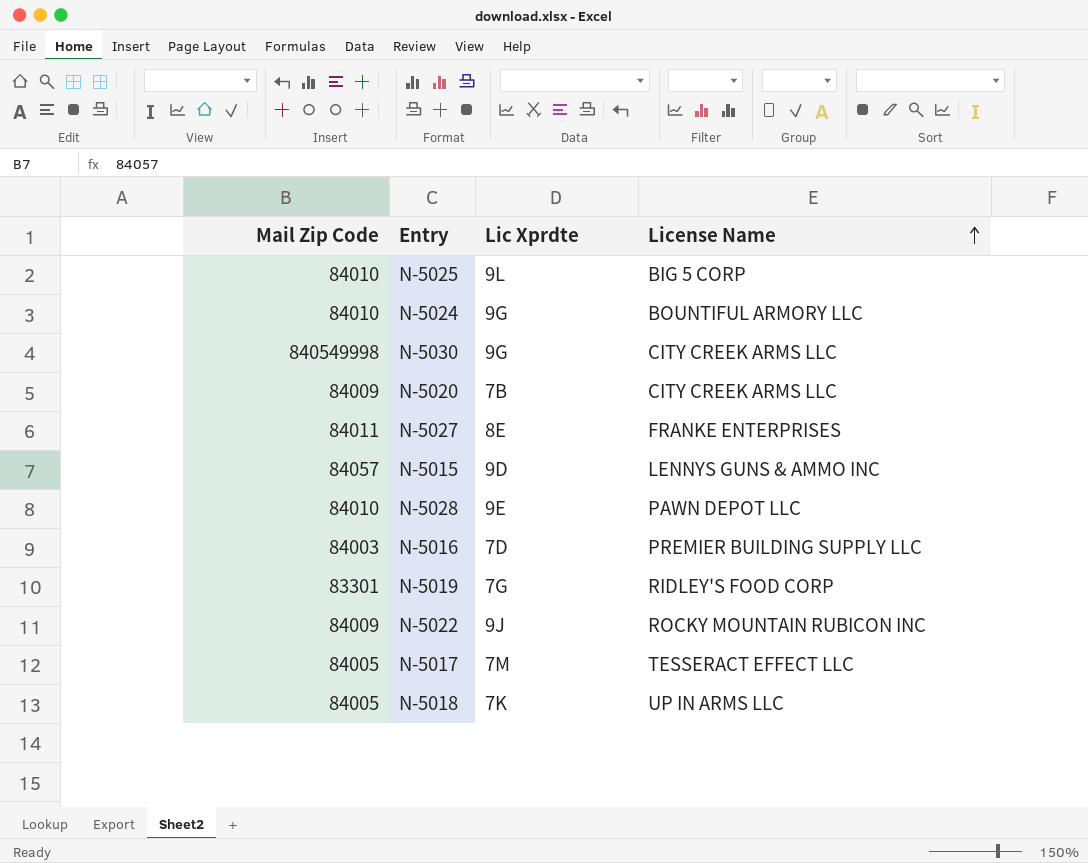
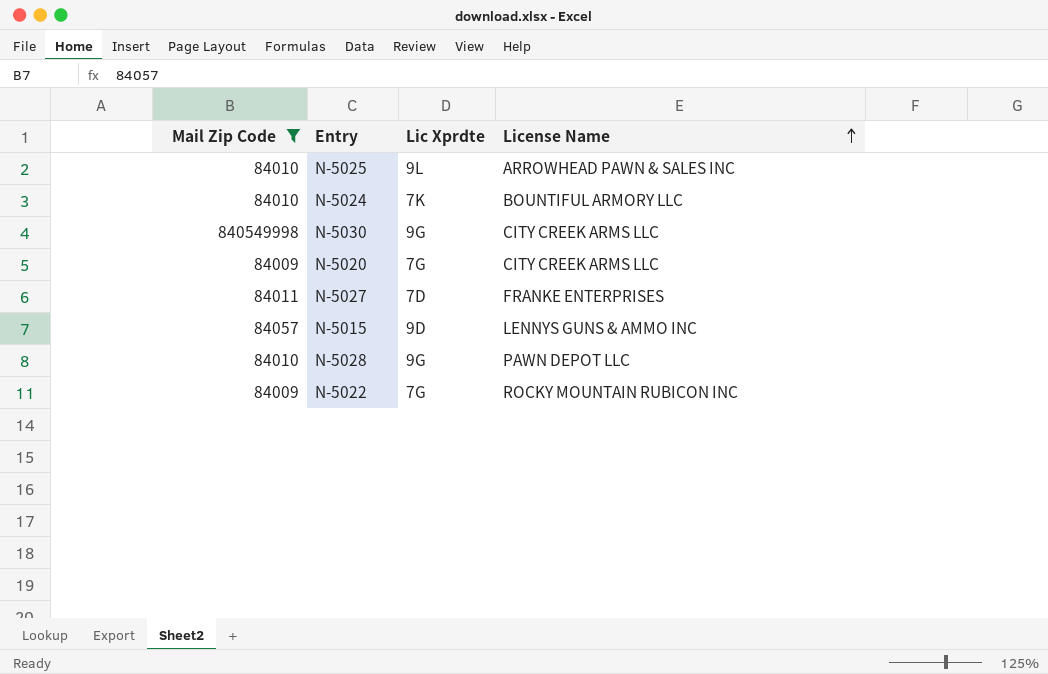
filter: none -> Mail Zip Code >= 84009
N-5025 | License Name: BIG 5 CORP -> ARROWHEAD PAWN & SALES INC
N-5024 | Lic Xprdte: 9G -> 7K
N-5020 | Lic Xprdte: 7B -> 7G
N-5027 | Lic Xprdte: 8E -> 7D
N-5028 | Lic Xprdte: 9E -> 9G
N-5022 | Lic Xprdte: 9J -> 7G

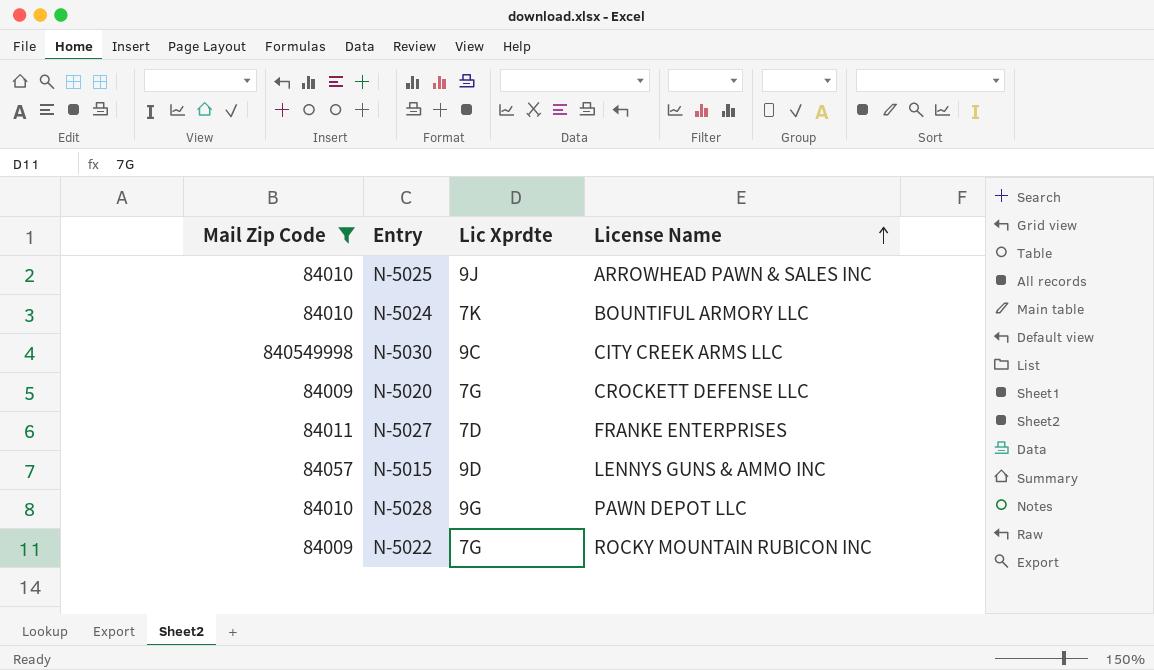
N-5025 | Lic Xprdte: 9L -> 9J
N-5030 | Lic Xprdte: 9G -> 9C
N-5020 | License Name: CITY CREEK ARMS LLC -> CROCKETT DEFENSE LLC

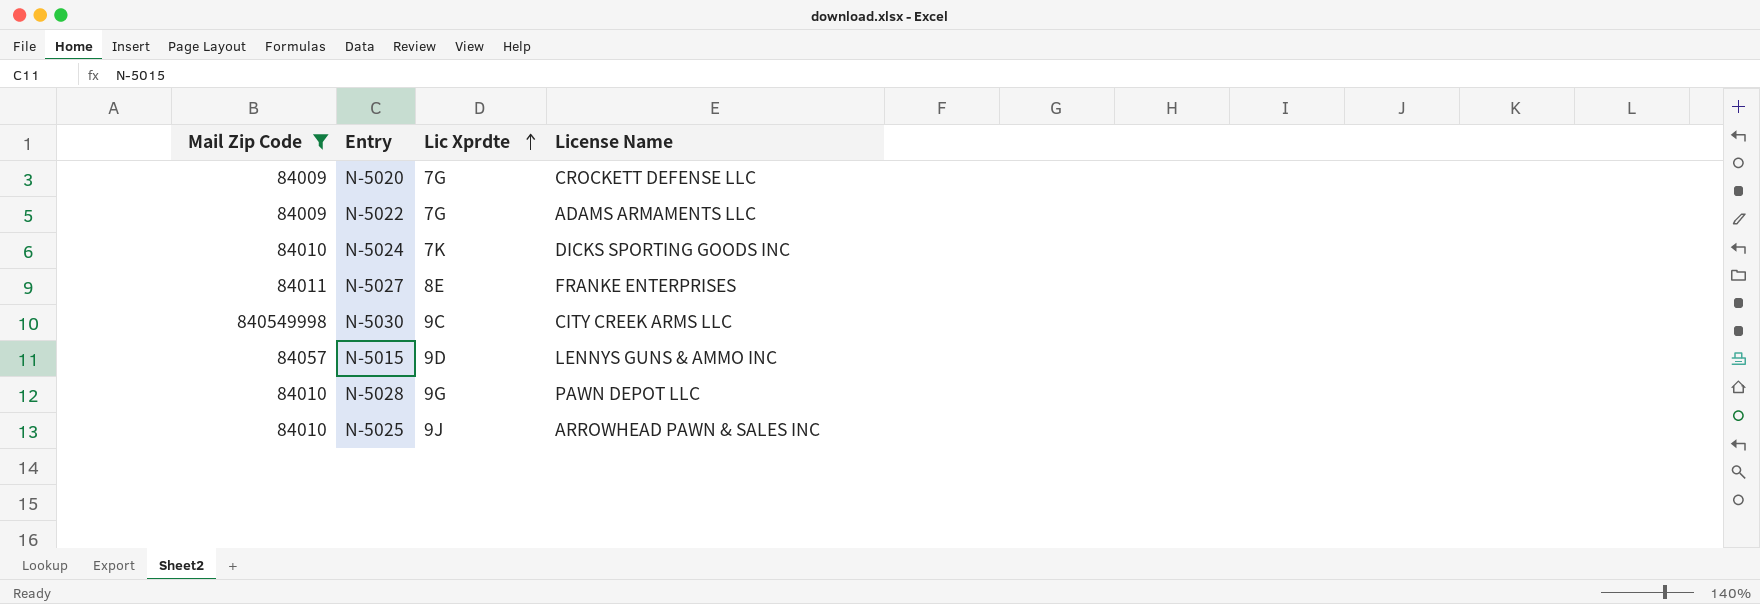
row order: License Name ascending -> Lic Xprdte ascending
N-5022 | License Name: ROCKY MOUNTAIN RUBICON INC -> ADAMS ARMAMENTS LLC
N-5024 | License Name: BOUNTIFUL ARMORY LLC -> DICKS SPORTING GOODS INC
N-5027 | Lic Xprdte: 7D -> 8E

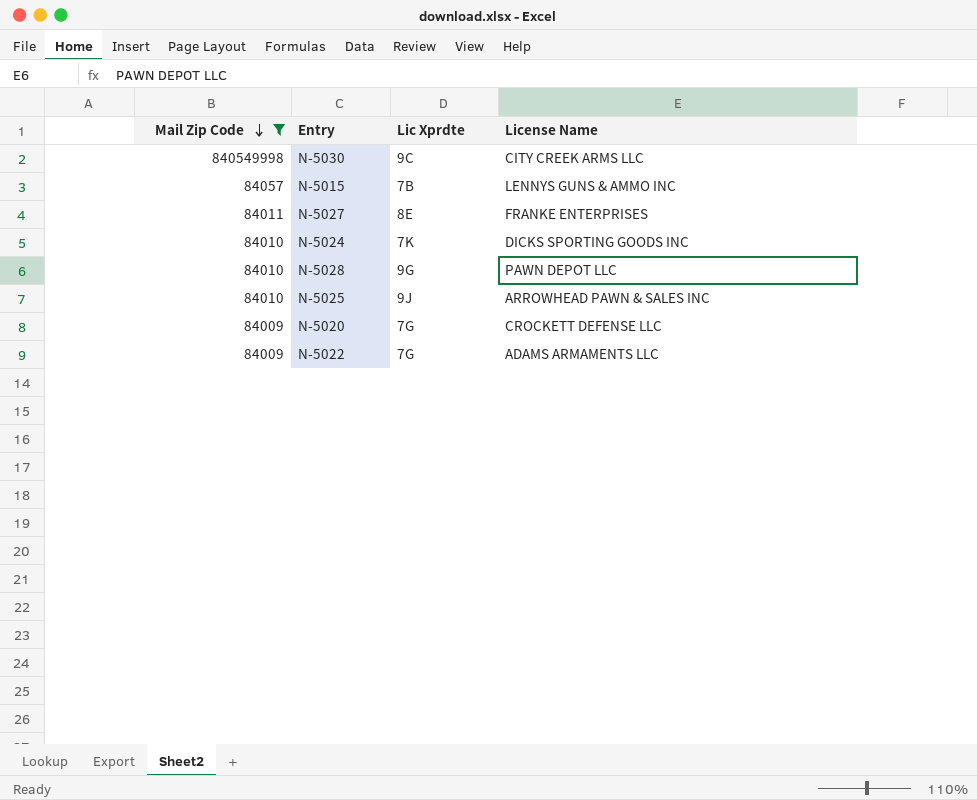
row order: Lic Xprdte ascending -> Mail Zip Code descending
N-5015 | Lic Xprdte: 9D -> 7B

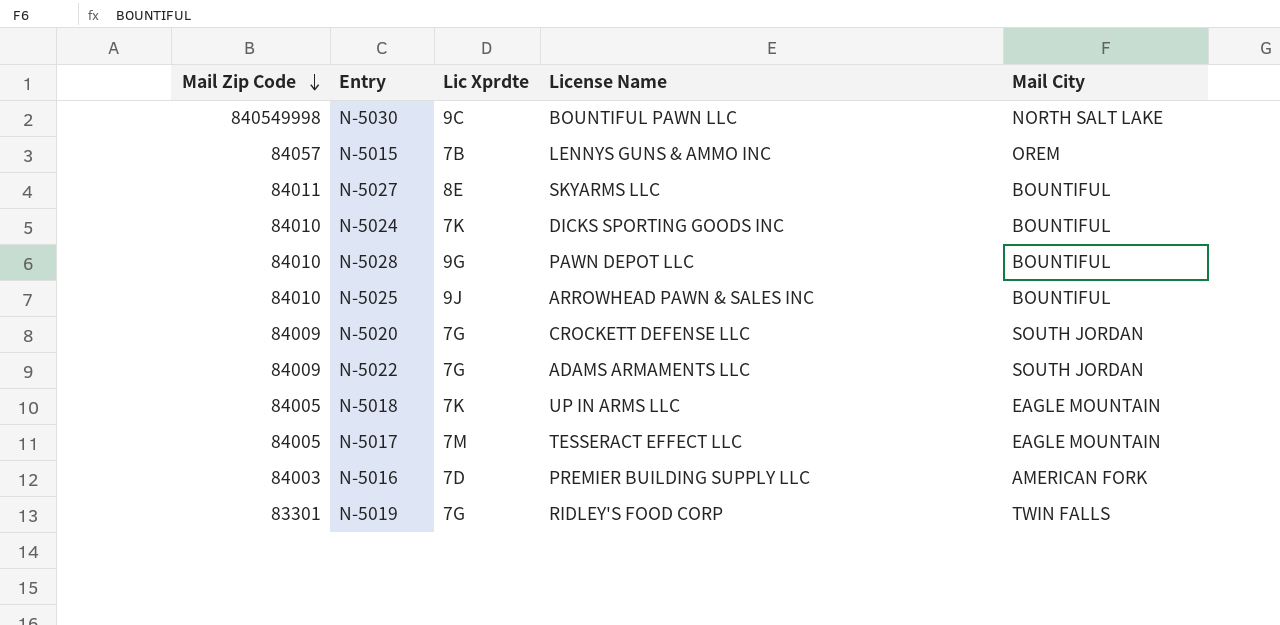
filter: Mail Zip Code >= 84009 -> none
column Mail City | position: none -> 5
N-5030 | License Name: CITY CREEK ARMS LLC -> BOUNTIFUL PAWN LLC
N-5027 | License Name: FRANKE ENTERPRISES -> SKYARMS LLC

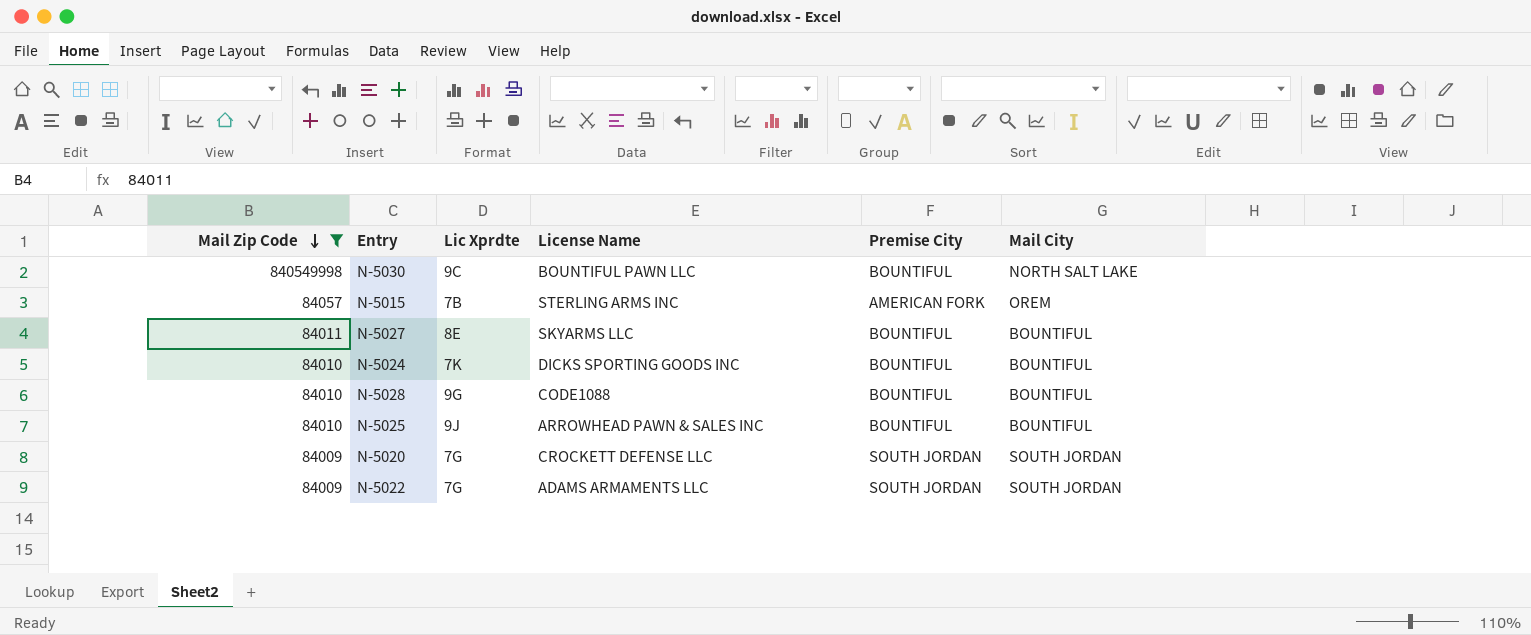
filter: none -> Mail Zip Code >= 84009
column Premise City | position: none -> 5
N-5015 | License Name: LENNYS GUNS & AMMO INC -> STERLING ARMS INC
N-5028 | License Name: PAWN DEPOT LLC -> CODE1088

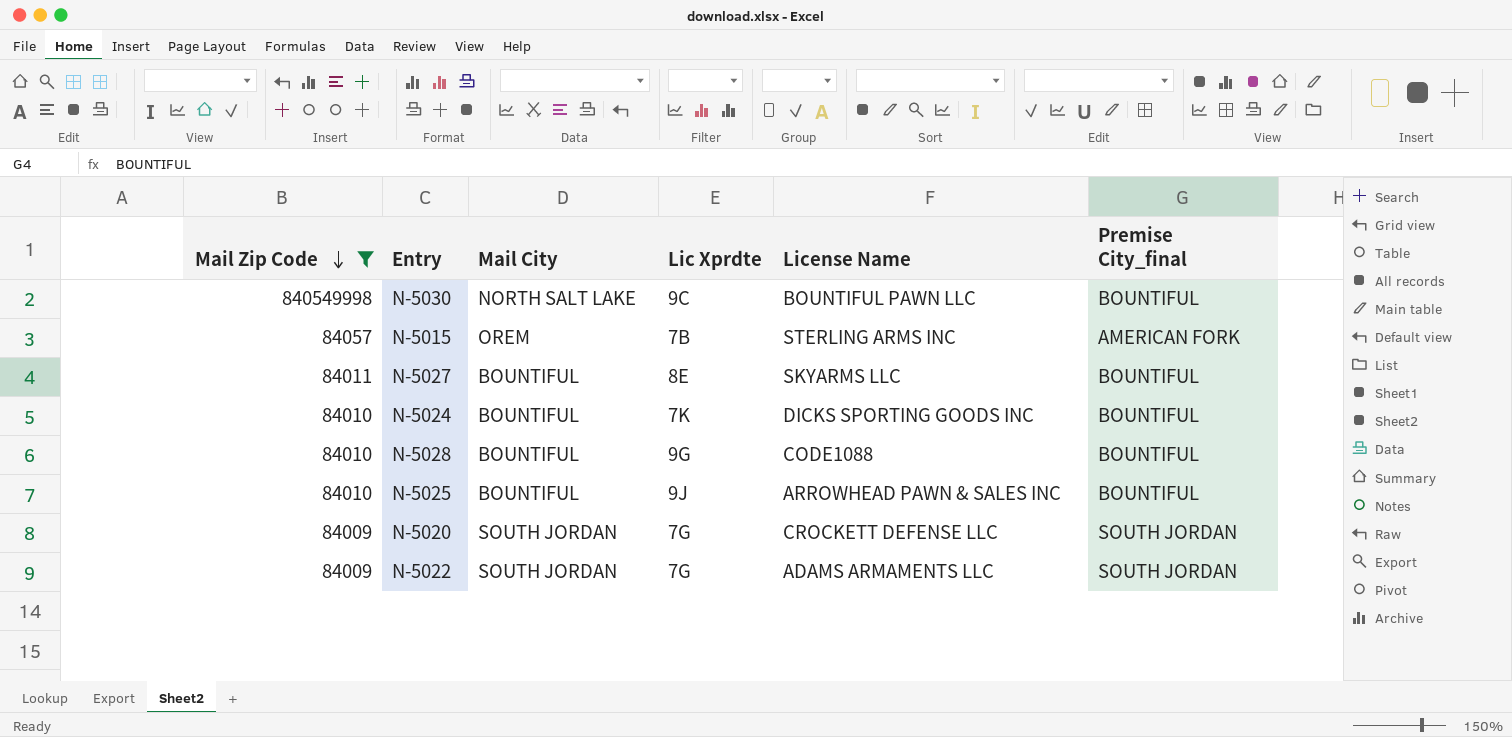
column Mail City | position: 6 -> 3
column name: Premise City -> Premise City_final

